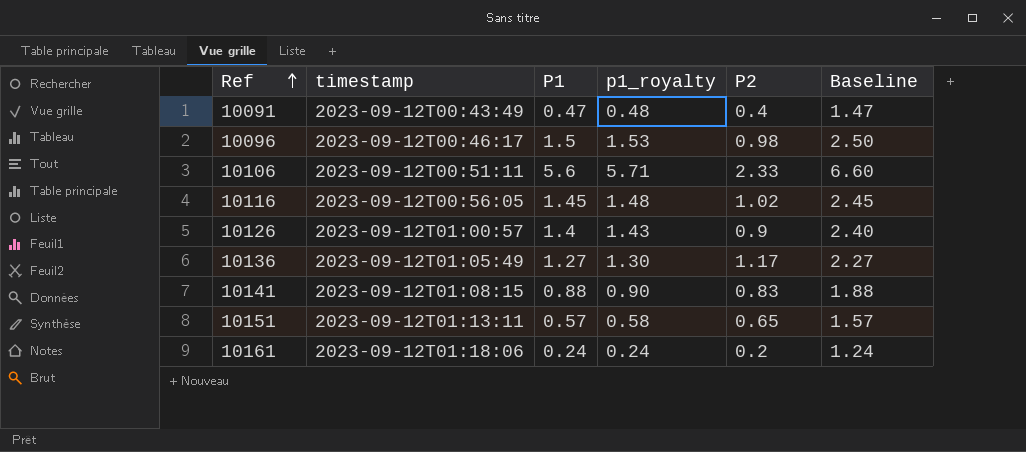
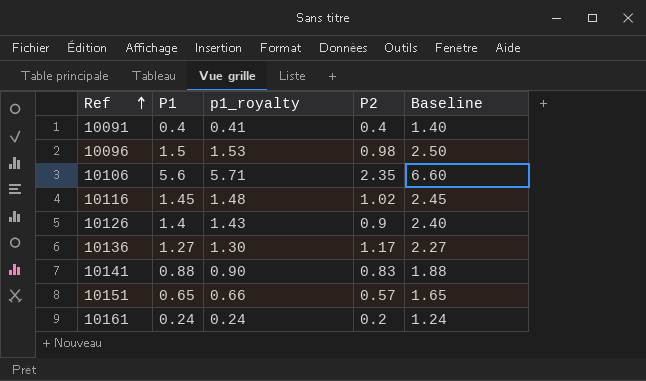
column timestamp | position: 2 -> none
10091 | P1: 0.47 -> 0.4
10091 | p1_royalty: 0.48 -> 0.41
10091 | Baseline: 1.47 -> 1.40
10106 | P2: 2.33 -> 2.35
10151 | P1: 0.57 -> 0.65
10151 | p1_royalty: 0.58 -> 0.66
10151 | P2: 0.65 -> 0.57
10151 | Baseline: 1.57 -> 1.65

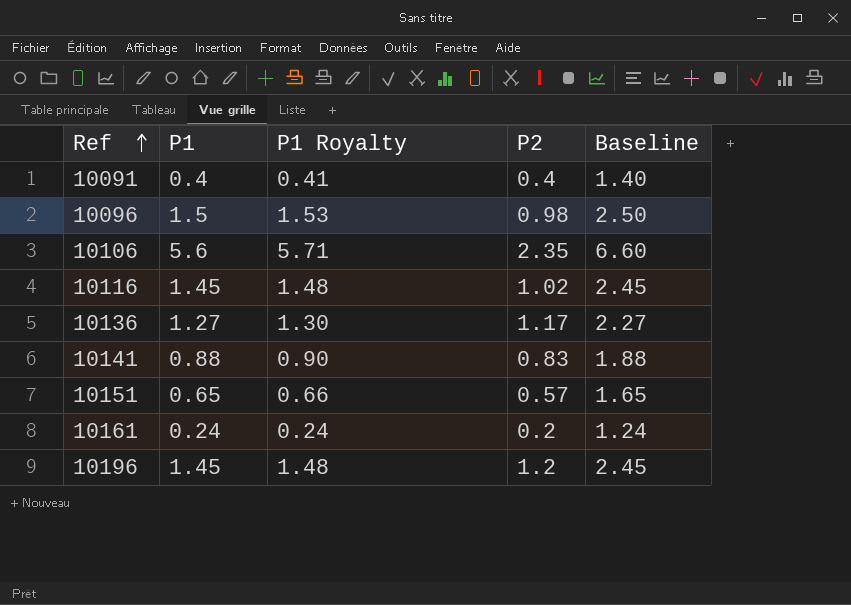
column name: p1_royalty -> P1 Royalty
row 10126: 1.4 | 1.43 | 0.9 | 2.40 -> none
row 10196: none -> 1.45 | 1.48 | 1.2 | 2.45

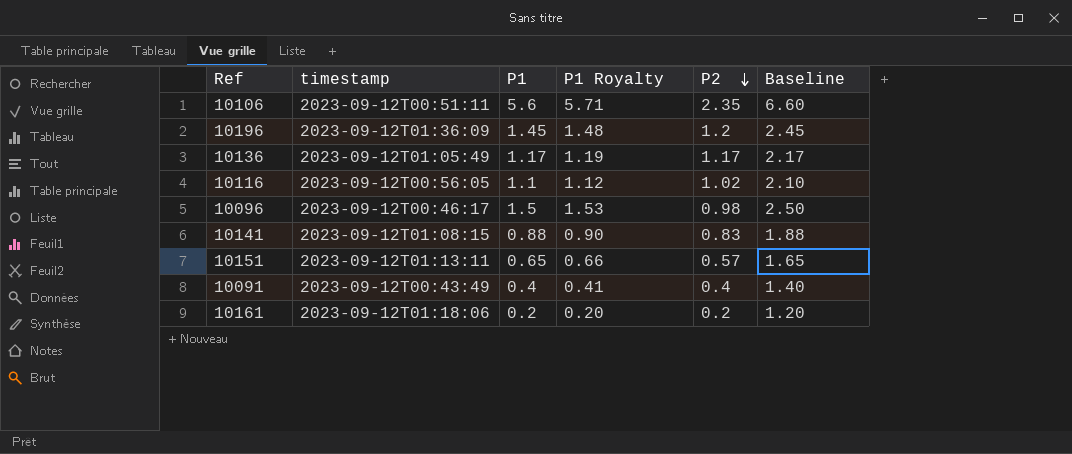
row order: Ref ascending -> P2 descending
column timestamp | position: none -> 2
10136 | P1: 1.27 -> 1.17
10136 | P1 Royalty: 1.30 -> 1.19
10136 | Baseline: 2.27 -> 2.17
10116 | P1: 1.45 -> 1.1
10116 | P1 Royalty: 1.48 -> 1.12
10116 | Baseline: 2.45 -> 2.10
10161 | P1: 0.24 -> 0.2
10161 | P1 Royalty: 0.24 -> 0.20
10161 | Baseline: 1.24 -> 1.20

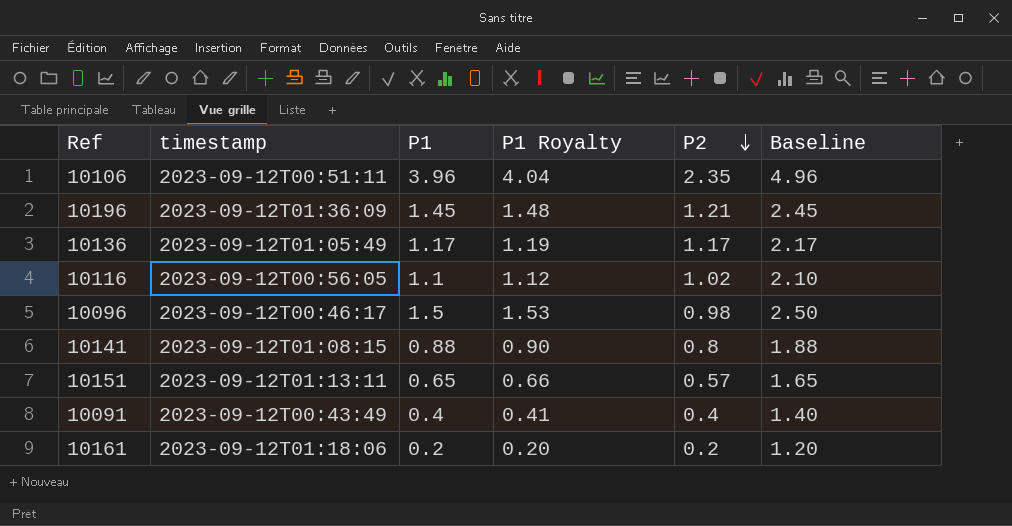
10106 | P1: 5.6 -> 3.96
10106 | P1 Royalty: 5.71 -> 4.04
10106 | Baseline: 6.60 -> 4.96
10196 | P2: 1.2 -> 1.21
10141 | P2: 0.83 -> 0.8

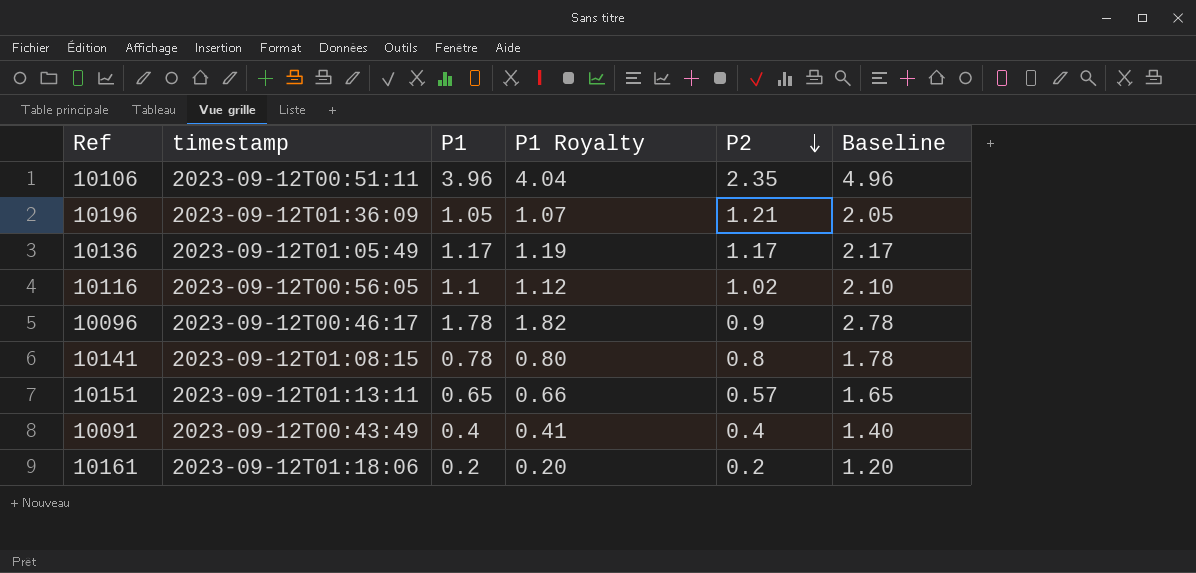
10196 | P1: 1.45 -> 1.05
10196 | P1 Royalty: 1.48 -> 1.07
10196 | Baseline: 2.45 -> 2.05
10096 | P1: 1.5 -> 1.78
10096 | P1 Royalty: 1.53 -> 1.82
10096 | P2: 0.98 -> 0.9
10096 | Baseline: 2.50 -> 2.78
10141 | P1: 0.88 -> 0.78
10141 | P1 Royalty: 0.90 -> 0.80
10141 | Baseline: 1.88 -> 1.78

